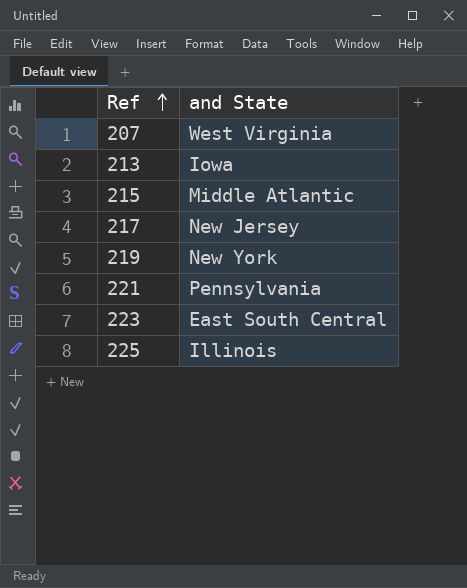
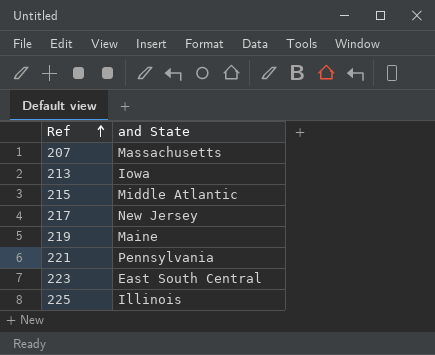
207 | and State: West Virginia -> Massachusetts
219 | and State: New York -> Maine

